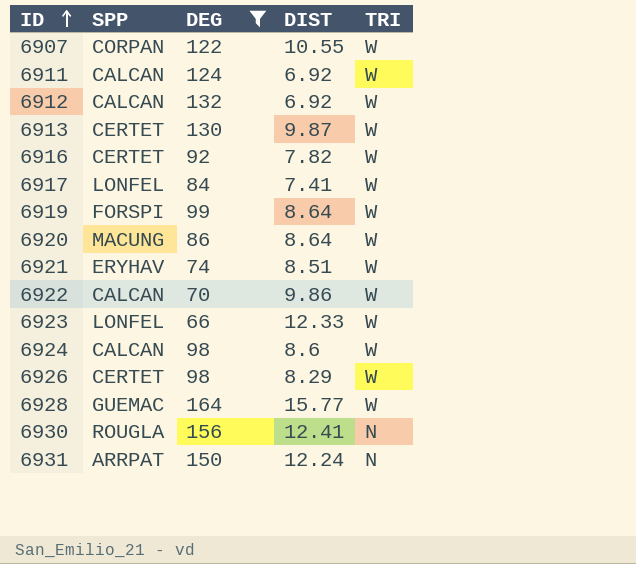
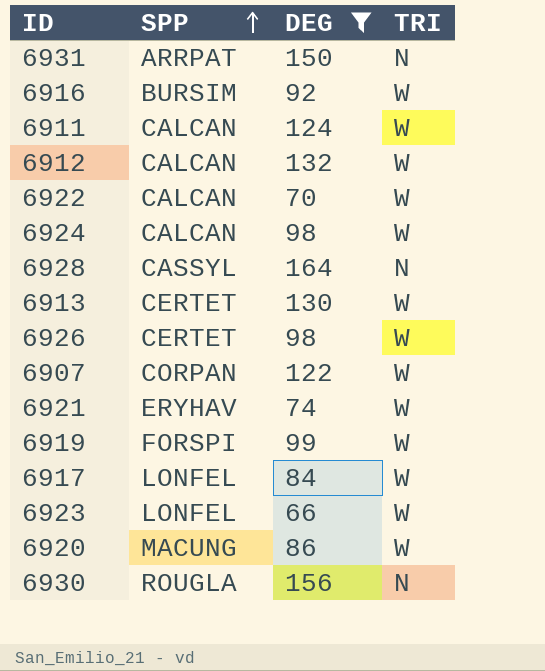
row order: ID ascending -> SPP ascending
column DIST | position: 4 -> none
6916 | SPP: CERTET -> BURSIM
6928 | SPP: GUEMAC -> CASSYL
6928 | TRI: W -> N

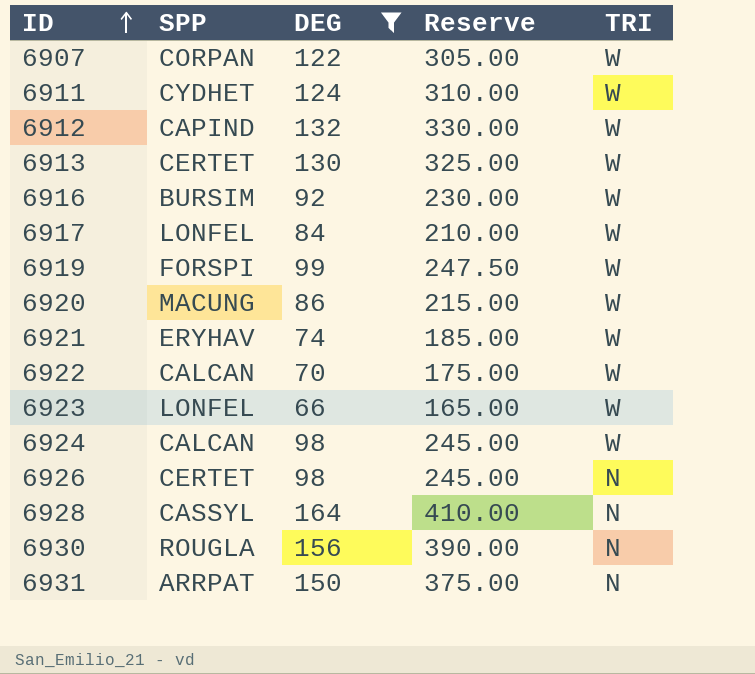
row order: SPP ascending -> ID ascending
column Reserve | formula: none -> [DEG] * 2.5
6911 | SPP: CALCAN -> CYDHET
6912 | SPP: CALCAN -> CAPIND
6926 | TRI: W -> N

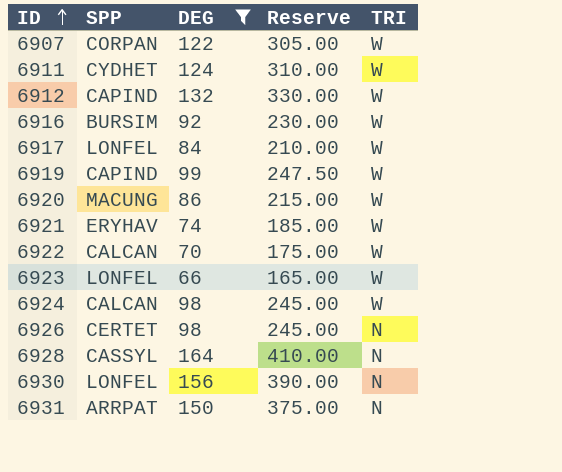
row 6913: CERTET | 130 | 325.00 | W -> none
6919 | SPP: FORSPI -> CAPIND
6930 | SPP: ROUGLA -> LONFEL

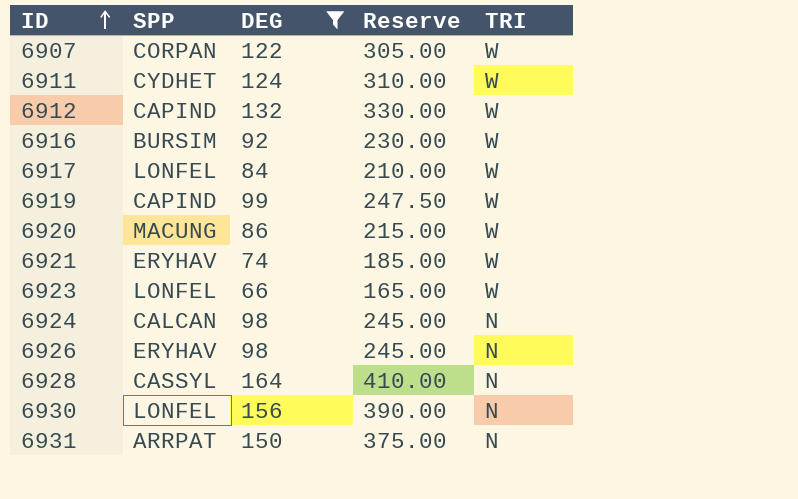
row 6922: CALCAN | 70 | 175.00 | W -> none
6924 | TRI: W -> N
6926 | SPP: CERTET -> ERYHAV

